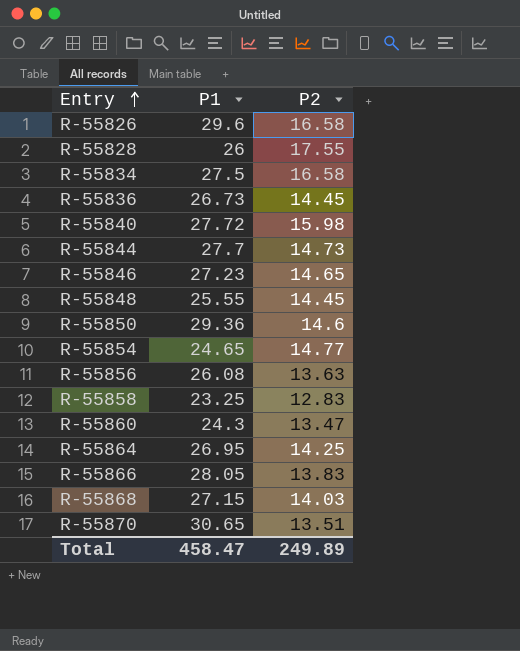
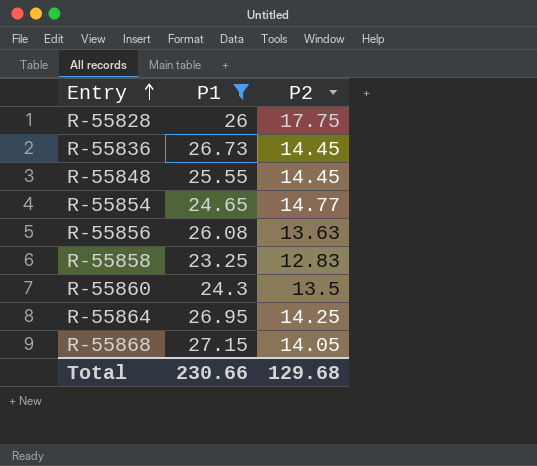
filter: none -> P1 <= 27.15
R-55828 | P2: 17.55 -> 17.75
R-55860 | P2: 13.47 -> 13.5
R-55868 | P2: 14.03 -> 14.05
Total | P1: 458.47 -> 230.66
Total | P2: 249.89 -> 129.68

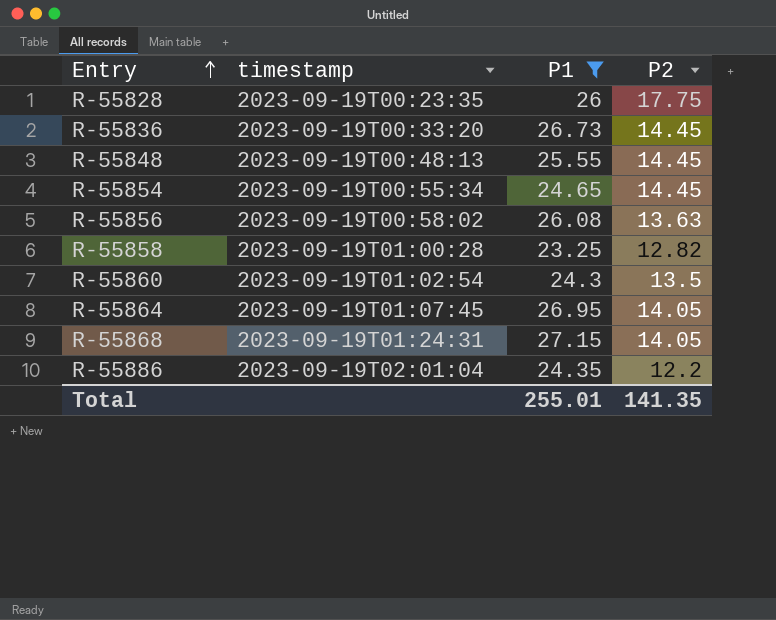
column timestamp | position: none -> 2
R-55854 | P2: 14.77 -> 14.45
R-55858 | P2: 12.83 -> 12.82
R-55864 | P2: 14.25 -> 14.05
row R-55886: none -> 2023-09-19T02:01:04 | 24.35 | 12.2
Total | P1: 230.66 -> 255.01
Total | P2: 129.68 -> 141.35

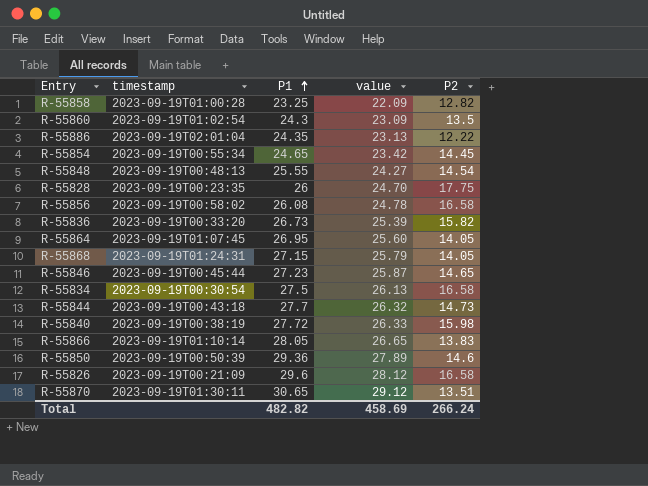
filter: P1 <= 27.15 -> none
row order: Entry ascending -> P1 ascending
column value | formula: none -> [P1] * 0.95
R-55886 | P2: 12.2 -> 12.22
R-55848 | P2: 14.45 -> 14.54
R-55856 | P2: 13.63 -> 16.58
R-55836 | P2: 14.45 -> 15.82
Total | P1: 255.01 -> 482.82
Total | P2: 141.35 -> 266.24

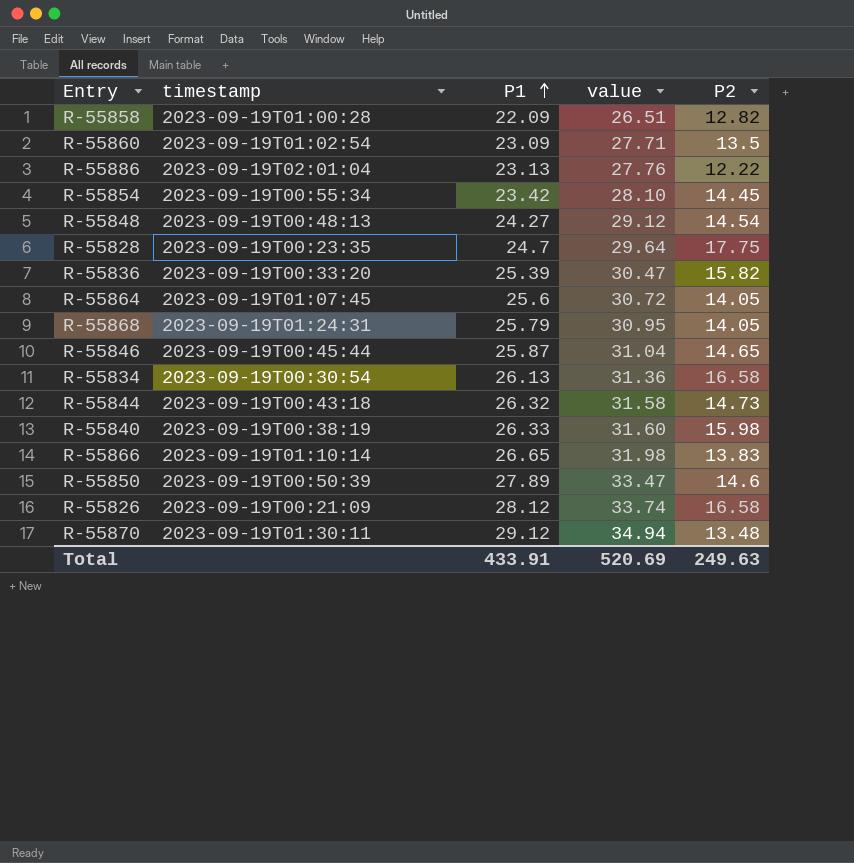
column value | formula: [P1] * 0.95 -> [P1] * 1.2
row R-55856: 2023-09-19T00:58:02 | 26.08 | 24.78 | 16.58 -> none
R-55858 | P1: 23.25 -> 22.09
R-55860 | P1: 24.3 -> 23.09
R-55886 | P1: 24.35 -> 23.13
R-55854 | P1: 24.65 -> 23.42
R-55848 | P1: 25.55 -> 24.27
R-55828 | P1: 26 -> 24.7
R-55836 | P1: 26.73 -> 25.39
R-55864 | P1: 26.95 -> 25.6
R-55868 | P1: 27.15 -> 25.79
R-55846 | P1: 27.23 -> 25.87
R-55834 | P1: 27.5 -> 26.13
R-55844 | P1: 27.7 -> 26.32
R-55840 | P1: 27.72 -> 26.33
R-55866 | P1: 28.05 -> 26.65
R-55850 | P1: 29.36 -> 27.89
R-55826 | P1: 29.6 -> 28.12
R-55870 | P1: 30.65 -> 29.12
R-55870 | P2: 13.51 -> 13.48
Total | P1: 482.82 -> 433.91
Total | value: 458.69 -> 520.69
Total | P2: 266.24 -> 249.63

